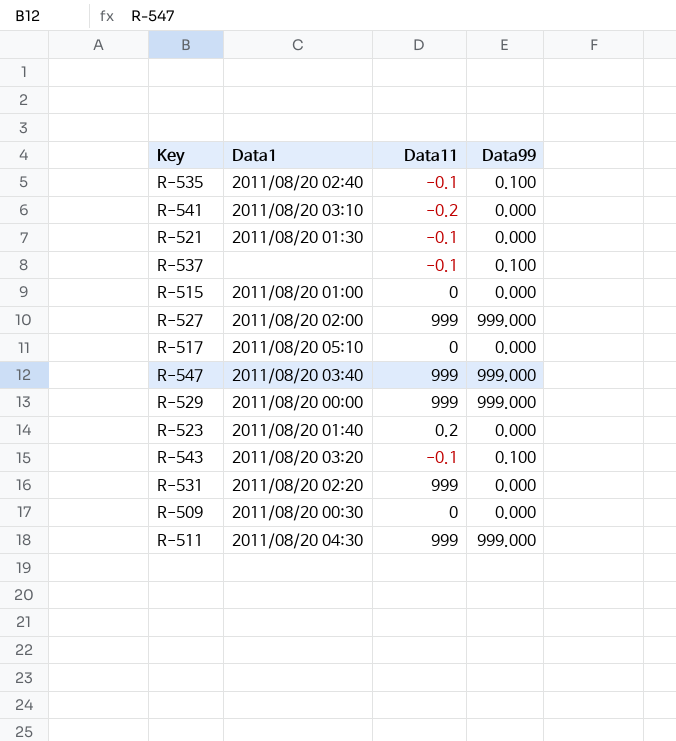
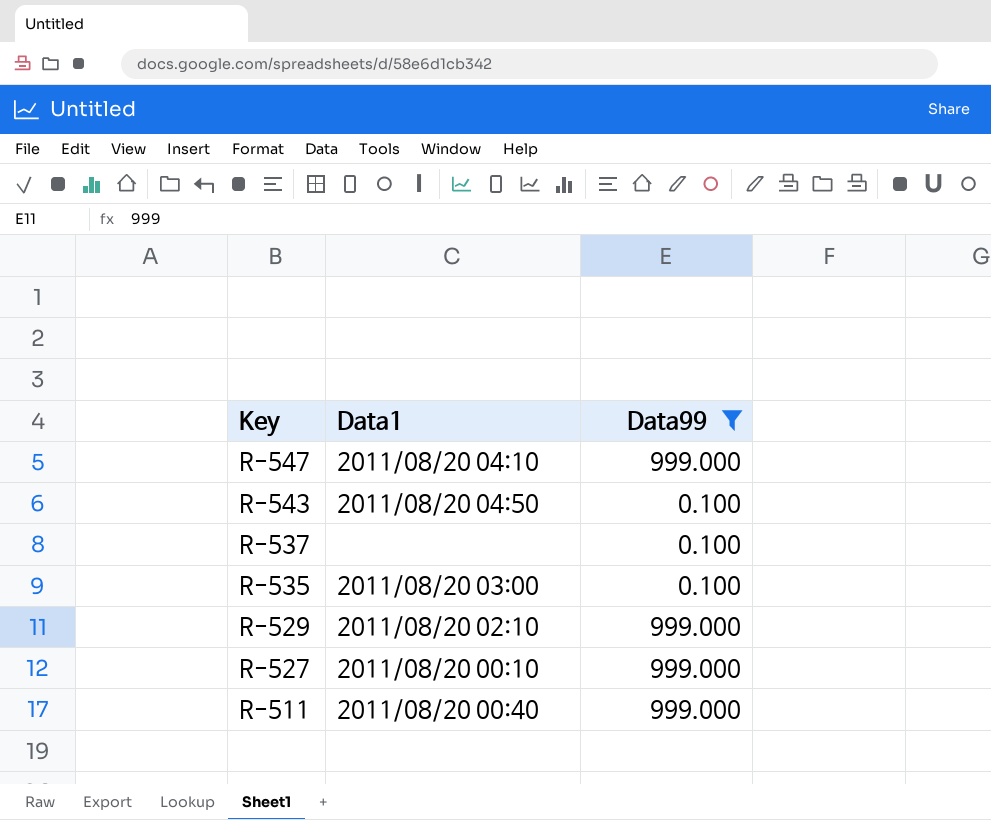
filter: none -> Data99 != 0.000
row order: none -> Key descending
column Data11 | position: 3 -> none
R-547 | Data1: 2011/08/20 03:40 -> 2011/08/20 04:10
R-543 | Data1: 2011/08/20 03:20 -> 2011/08/20 04:50
R-535 | Data1: 2011/08/20 02:40 -> 2011/08/20 03:00
R-529 | Data1: 2011/08/20 00:00 -> 2011/08/20 02:10
R-527 | Data1: 2011/08/20 02:00 -> 2011/08/20 00:10
R-511 | Data1: 2011/08/20 04:30 -> 2011/08/20 00:40

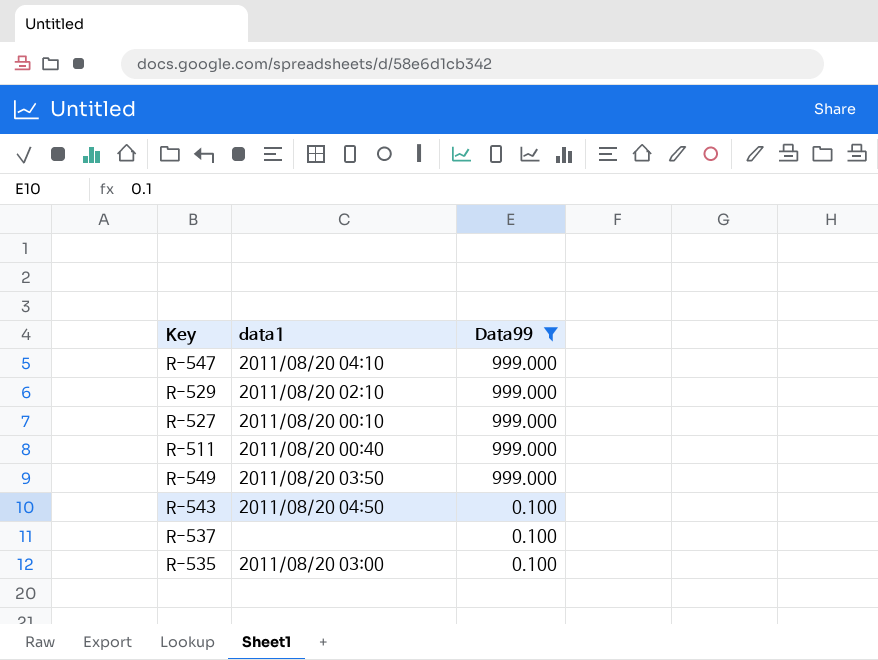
row order: Key descending -> Data99 descending
column name: Data1 -> data1
row R-549: none -> 2011/08/20 03:50 | 999.000

